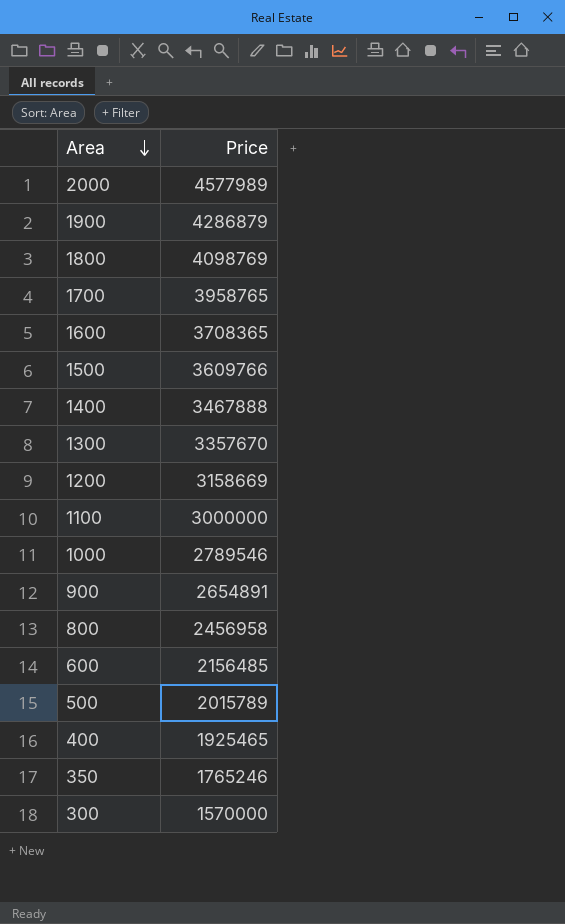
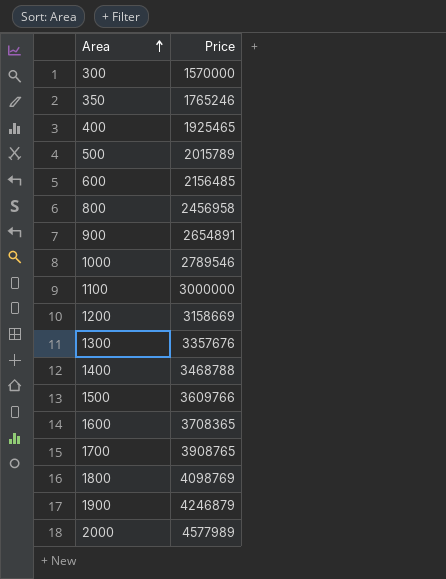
row order: Area descending -> Area ascending
1300 | Price: 3357670 -> 3357676
1400 | Price: 3467888 -> 3468788
1700 | Price: 3958765 -> 3908765
1900 | Price: 4286879 -> 4246879

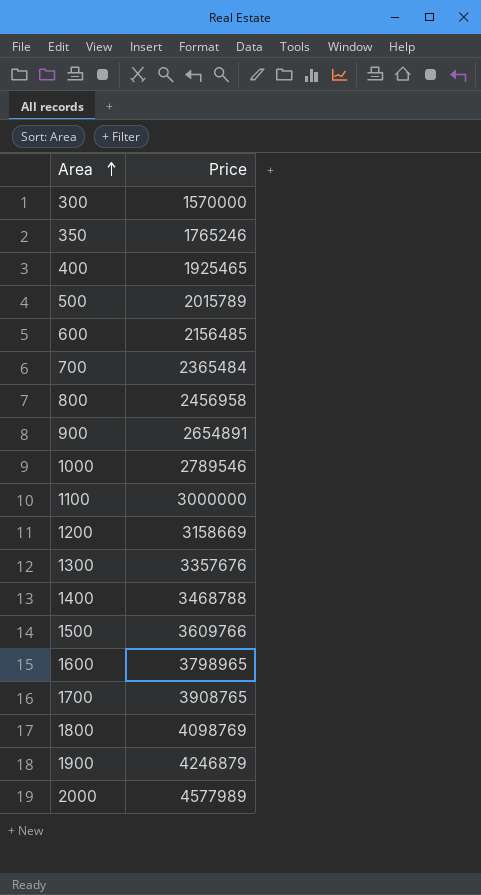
row 700: none -> 2365484
1600 | Price: 3708365 -> 3798965

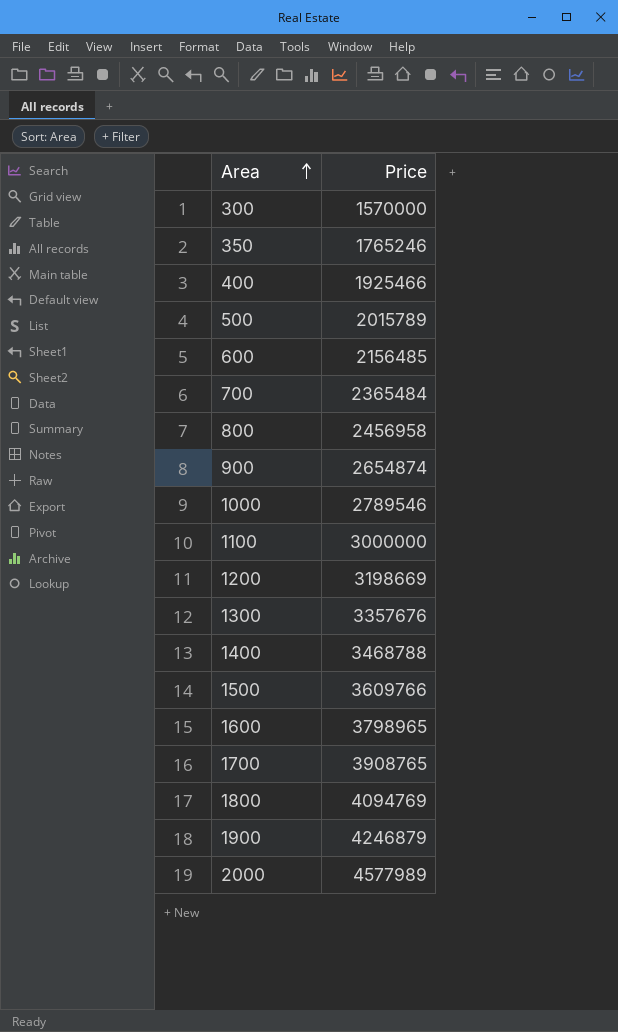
400 | Price: 1925465 -> 1925466
900 | Price: 2654891 -> 2654874
1200 | Price: 3158669 -> 3198669
1800 | Price: 4098769 -> 4094769

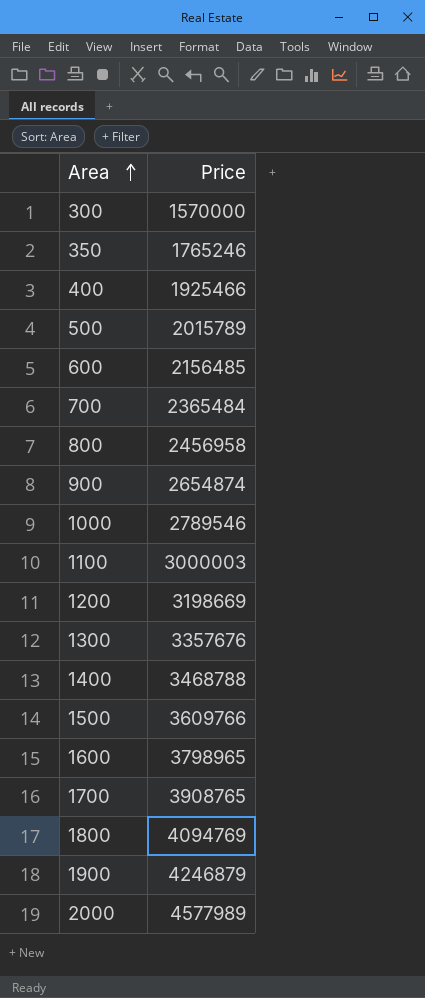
1100 | Price: 3000000 -> 3000003

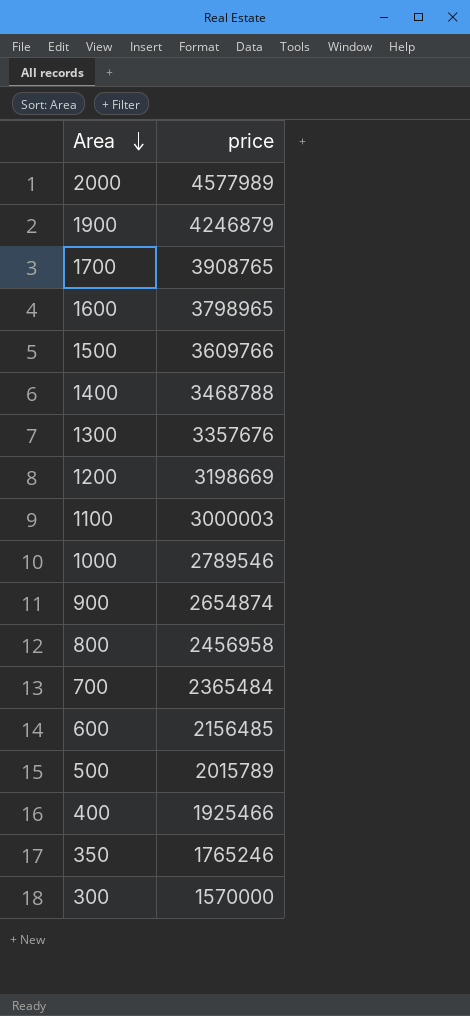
row order: Area ascending -> Area descending
column name: Price -> price
row 1800: 4094769 -> none

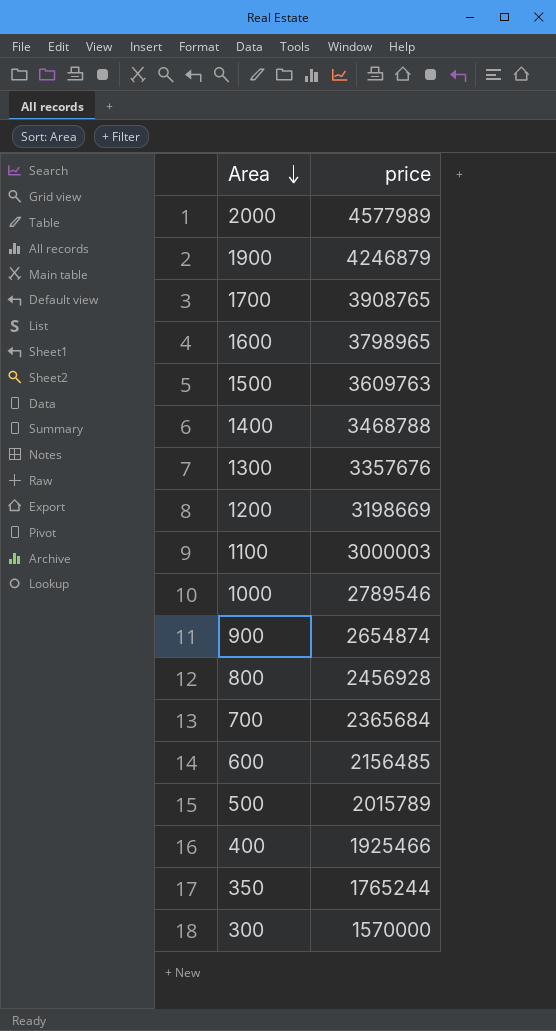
1500 | price: 3609766 -> 3609763
800 | price: 2456958 -> 2456928
700 | price: 2365484 -> 2365684
350 | price: 1765246 -> 1765244

